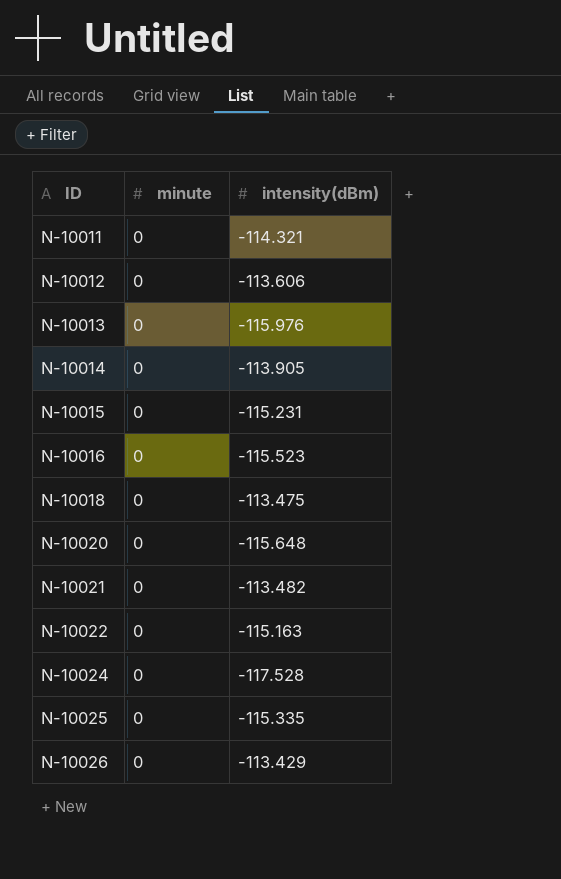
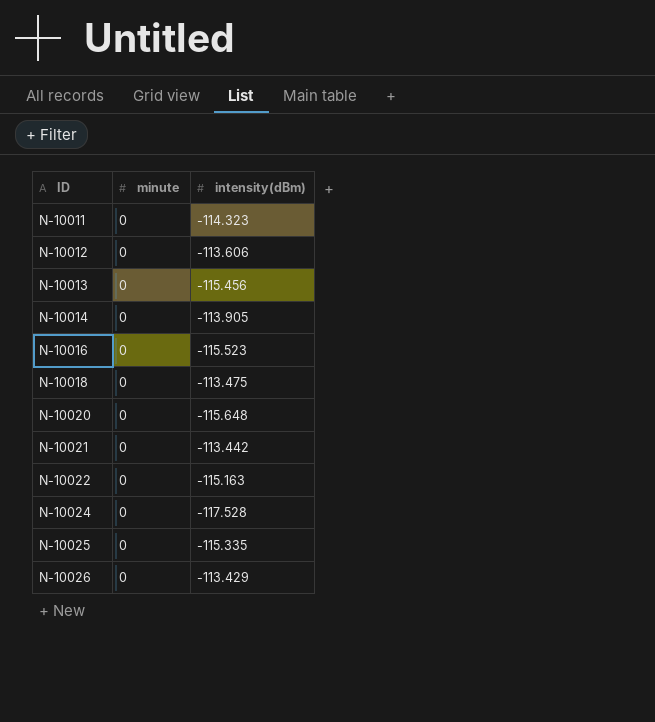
row N-10015: 0 | -115.231 -> none
N-10011 | intensity(dBm): -114.321 -> -114.323
N-10013 | intensity(dBm): -115.976 -> -115.456
N-10021 | intensity(dBm): -113.482 -> -113.442

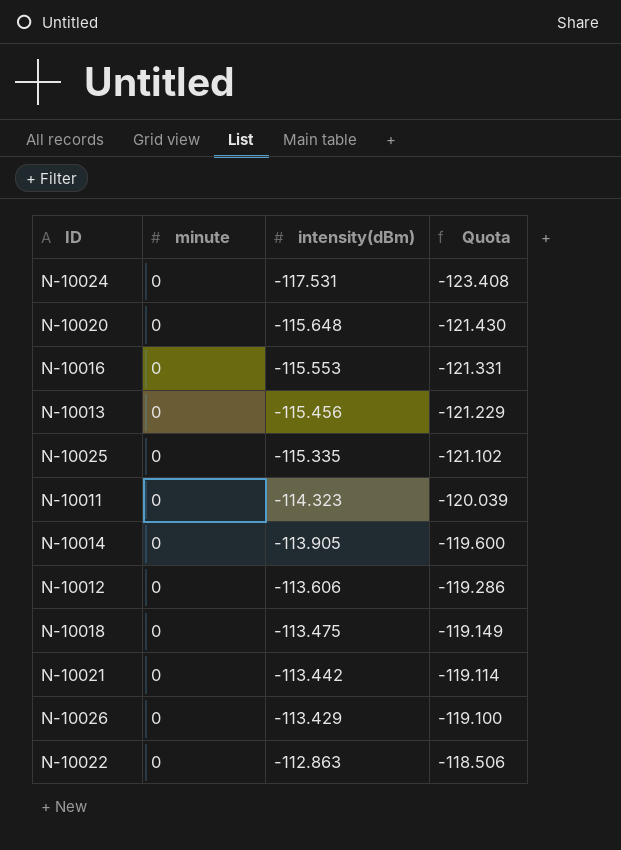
row order: ID ascending -> intensity(dBm) ascending
column Quota | formula: none -> [intensity(dBm)] * 1.05
N-10024 | intensity(dBm): -117.528 -> -117.531
N-10016 | intensity(dBm): -115.523 -> -115.553
N-10022 | intensity(dBm): -115.163 -> -112.863

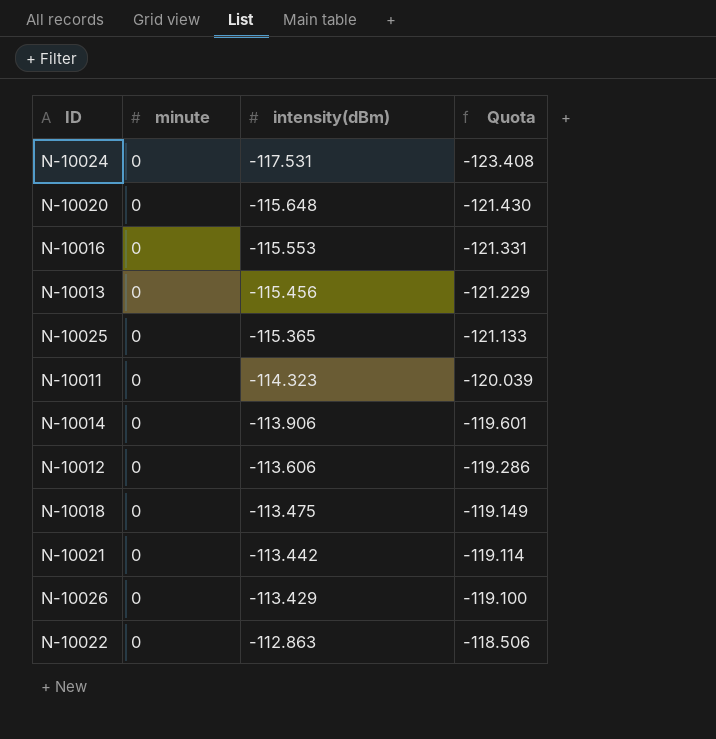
N-10025 | intensity(dBm): -115.335 -> -115.365
N-10025 | Quota: -121.102 -> -121.133
N-10014 | intensity(dBm): -113.905 -> -113.906
N-10014 | Quota: -119.600 -> -119.601

